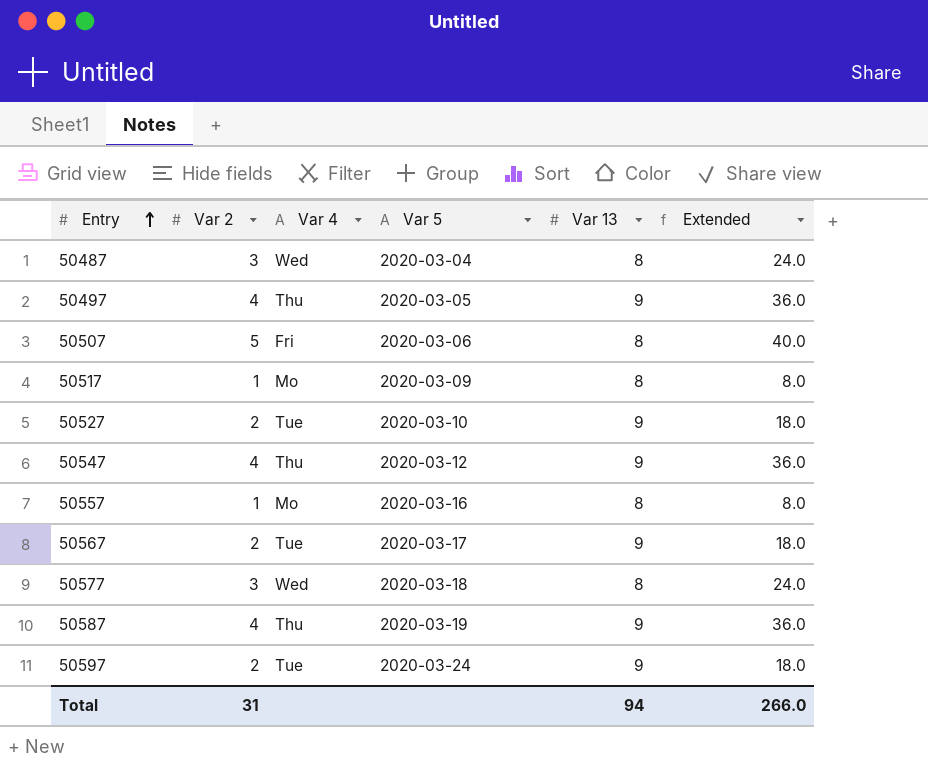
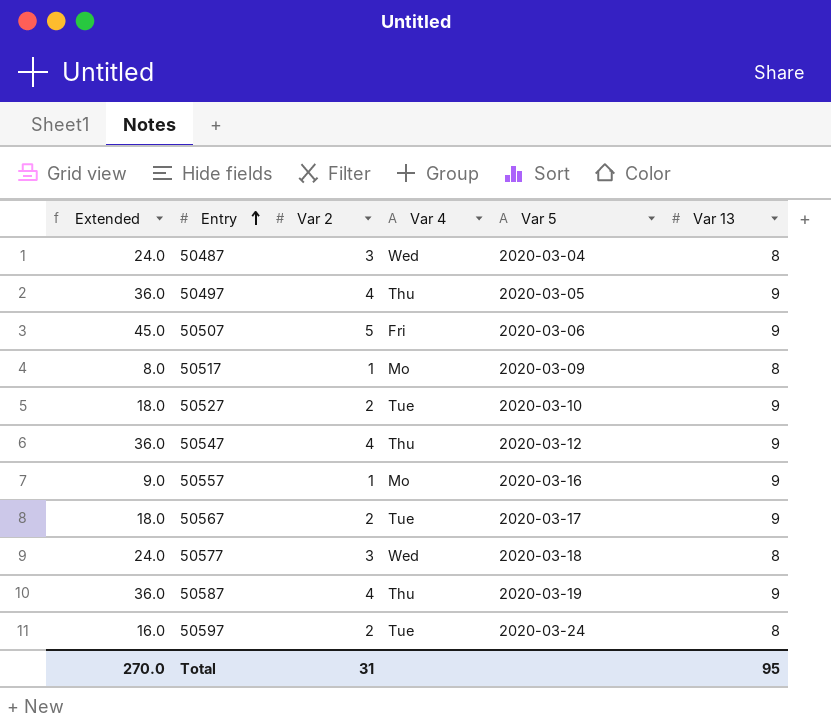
column Extended | position: 6 -> 1
50507 | Extended: 40.0 -> 45.0
50507 | Var 13: 8 -> 9
50557 | Extended: 8.0 -> 9.0
50557 | Var 13: 8 -> 9
50597 | Extended: 18.0 -> 16.0
50597 | Var 13: 9 -> 8
Total | Extended: 266.0 -> 270.0
Total | Var 13: 94 -> 95

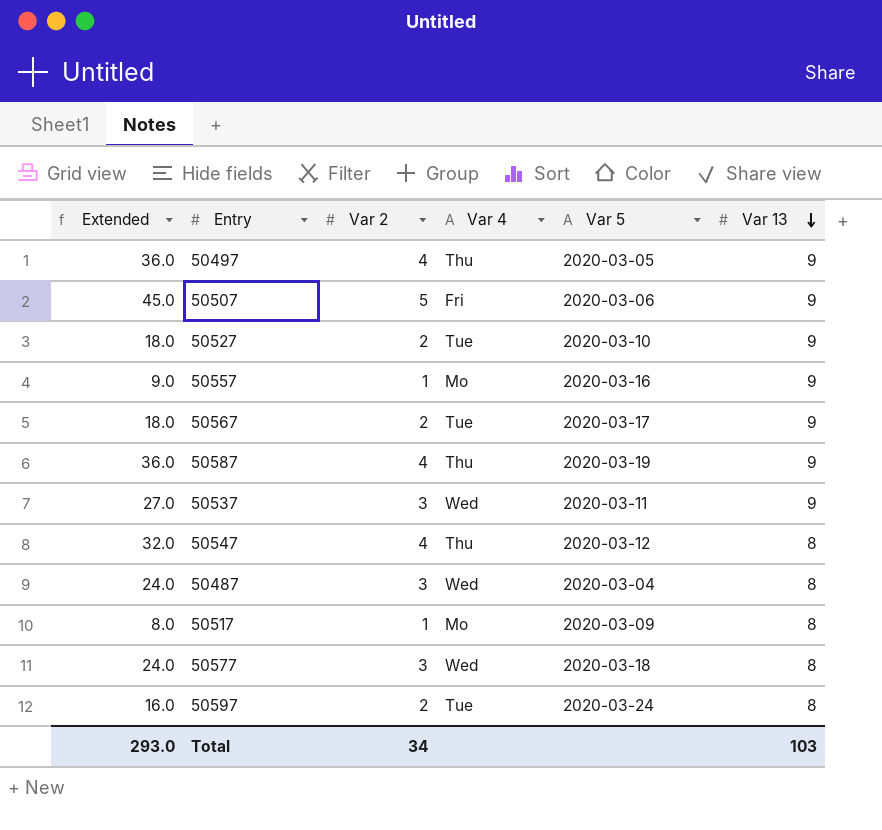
row order: Entry ascending -> Var 13 descending
row 50537: none -> 27.0 | 3 | Wed | 2020-03-11 | 9
50547 | Extended: 36.0 -> 32.0
50547 | Var 13: 9 -> 8
Total | Extended: 270.0 -> 293.0
Total | Var 2: 31 -> 34
Total | Var 13: 95 -> 103

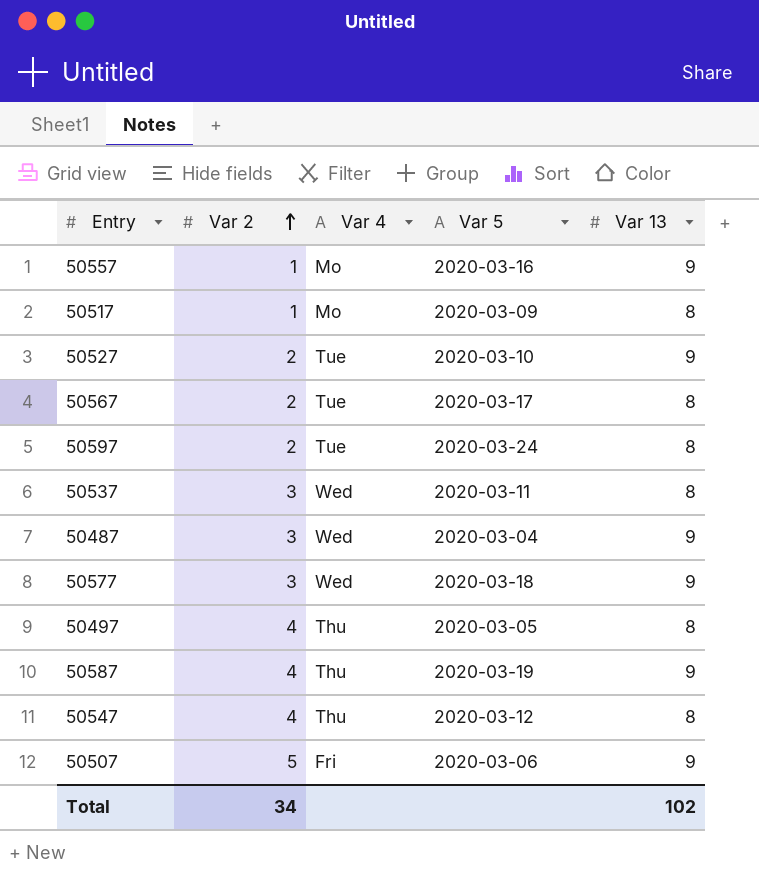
row order: Var 13 descending -> Var 2 ascending
column Extended | formula: [Var 2] * [Var 13] -> none
50567 | Var 13: 9 -> 8
50537 | Var 13: 9 -> 8
50487 | Var 13: 8 -> 9
50577 | Var 13: 8 -> 9
50497 | Var 13: 9 -> 8
Total | Var 13: 103 -> 102

